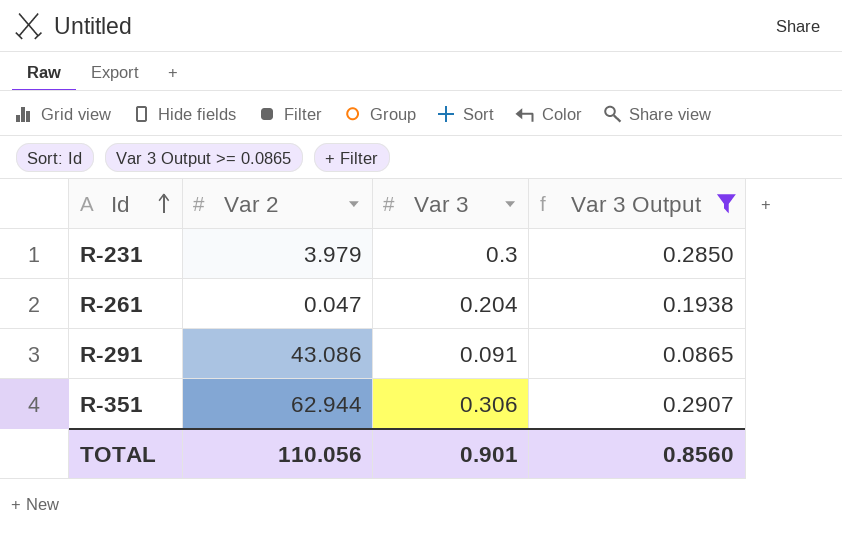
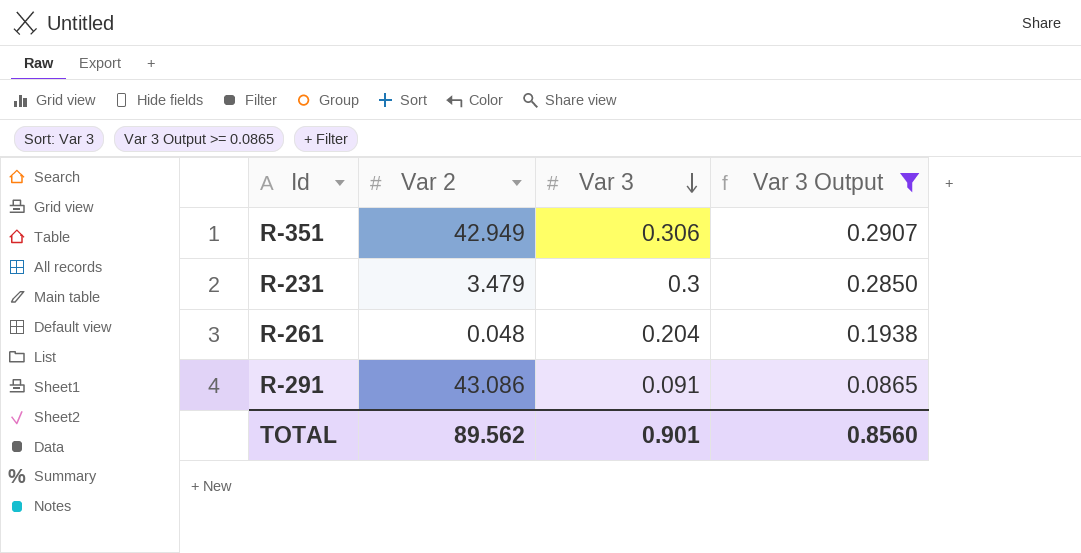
row order: Id ascending -> Var 3 descending
R-351 | Var 2: 62.944 -> 42.949
R-231 | Var 2: 3.979 -> 3.479
R-261 | Var 2: 0.047 -> 0.048
TOTAL | Var 2: 110.056 -> 89.562

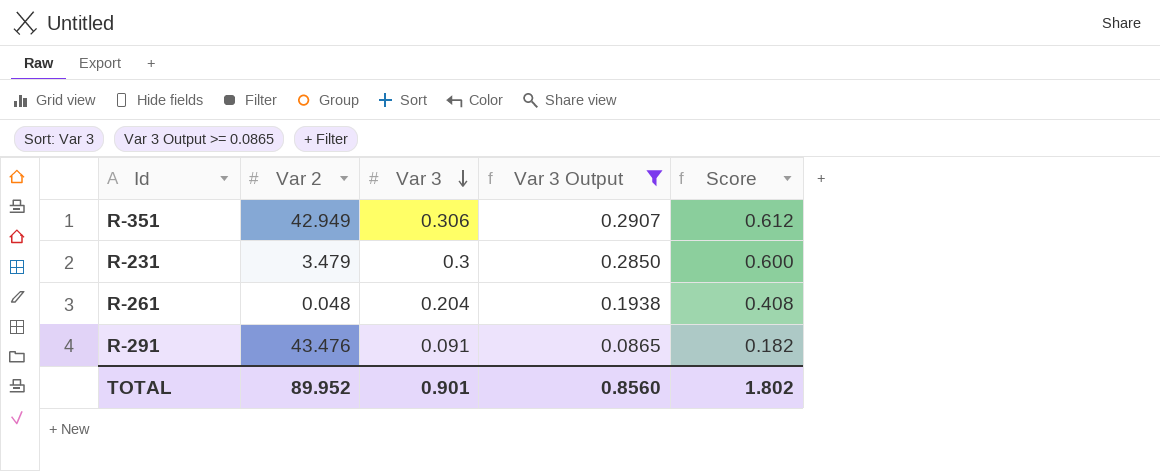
column Score | formula: none -> [Var 3] * 2
R-291 | Var 2: 43.086 -> 43.476
TOTAL | Var 2: 89.562 -> 89.952

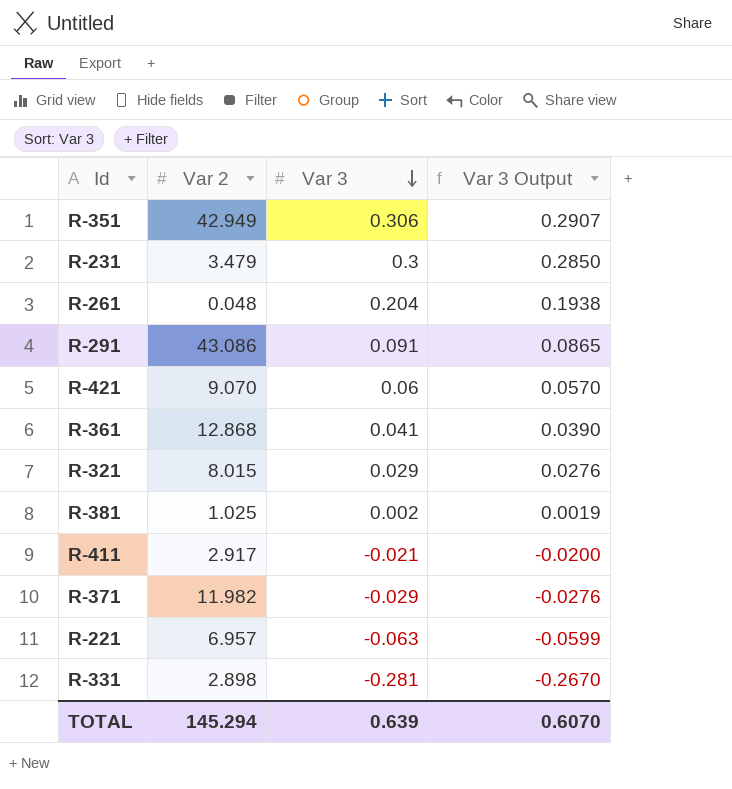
filter: Var 3 Output >= 0.0865 -> none
column Score | formula: [Var 3] * 2 -> none
R-291 | Var 2: 43.476 -> 43.086
TOTAL | Var 2: 89.952 -> 145.294
TOTAL | Var 3: 0.901 -> 0.639
TOTAL | Var 3 Output: 0.8560 -> 0.6070

